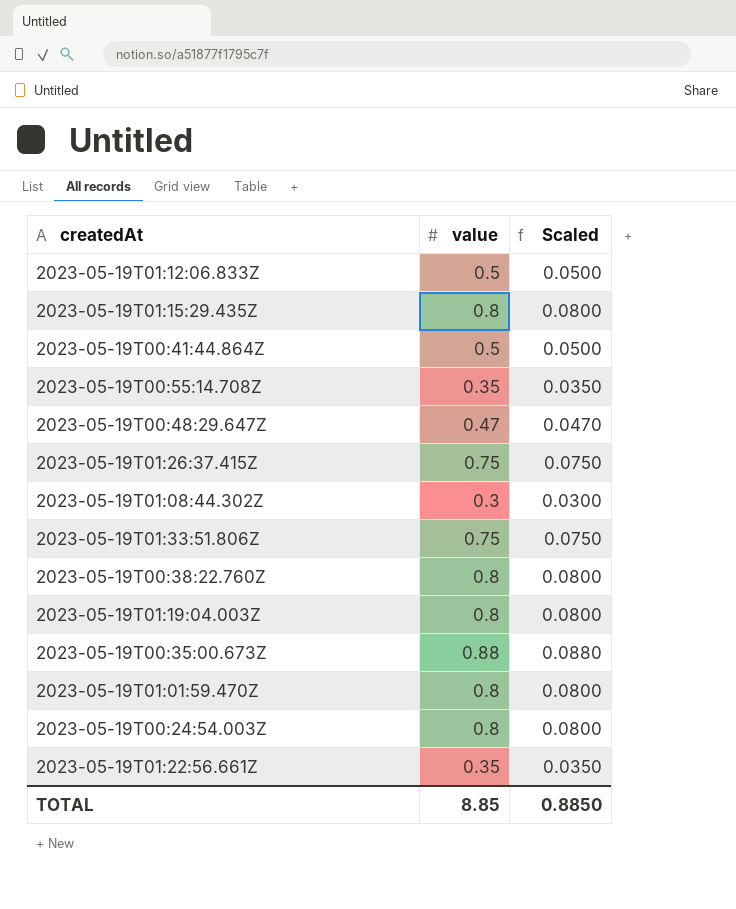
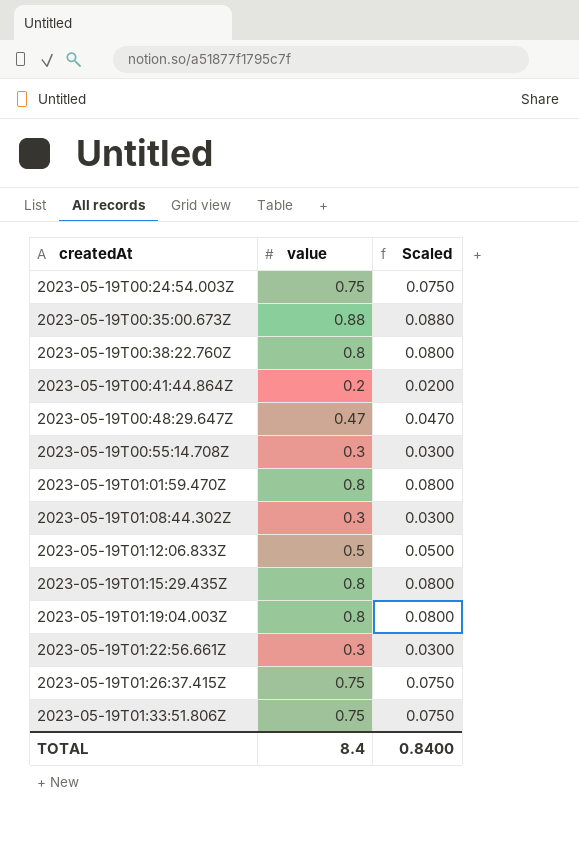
row order: none -> createdAt ascending
2023-05-19T00:24:54.003Z | value: 0.8 -> 0.75
2023-05-19T00:24:54.003Z | Scaled: 0.0800 -> 0.0750
2023-05-19T00:41:44.864Z | value: 0.5 -> 0.2
2023-05-19T00:41:44.864Z | Scaled: 0.0500 -> 0.0200
2023-05-19T00:55:14.708Z | value: 0.35 -> 0.3
2023-05-19T00:55:14.708Z | Scaled: 0.0350 -> 0.0300
2023-05-19T01:22:56.661Z | value: 0.35 -> 0.3
2023-05-19T01:22:56.661Z | Scaled: 0.0350 -> 0.0300
TOTAL | value: 8.85 -> 8.4
TOTAL | Scaled: 0.8850 -> 0.8400

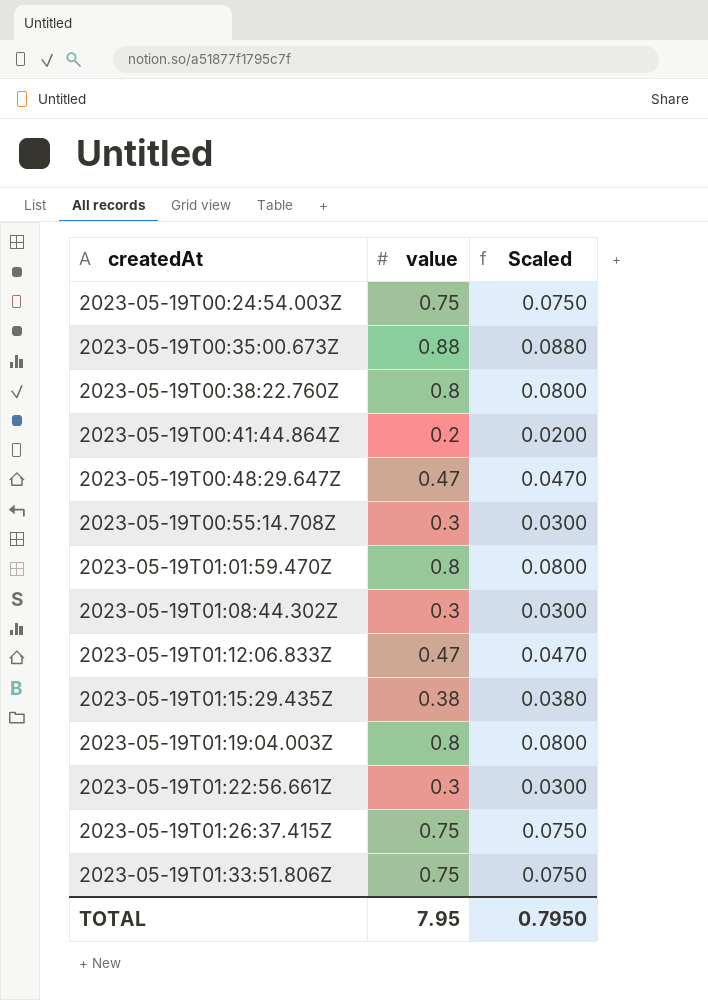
2023-05-19T01:12:06.833Z | value: 0.5 -> 0.47
2023-05-19T01:12:06.833Z | Scaled: 0.0500 -> 0.0470
2023-05-19T01:15:29.435Z | value: 0.8 -> 0.38
2023-05-19T01:15:29.435Z | Scaled: 0.0800 -> 0.0380
TOTAL | value: 8.4 -> 7.95
TOTAL | Scaled: 0.8400 -> 0.7950

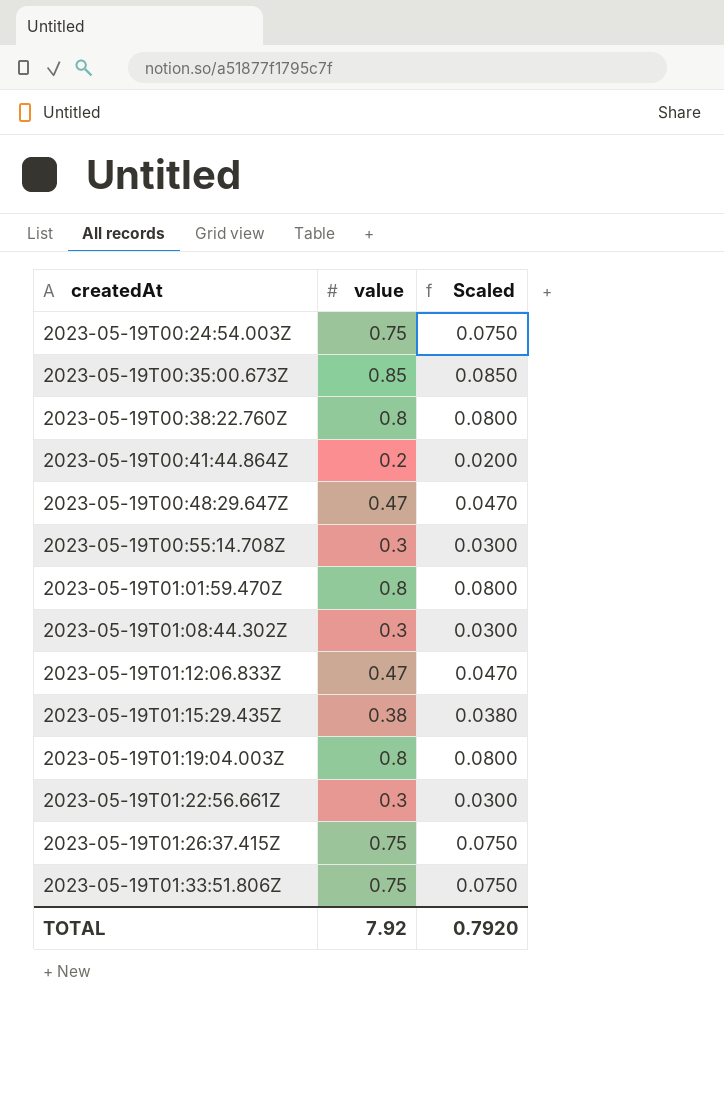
2023-05-19T00:35:00.673Z | value: 0.88 -> 0.85
2023-05-19T00:35:00.673Z | Scaled: 0.0880 -> 0.0850
TOTAL | value: 7.95 -> 7.92
TOTAL | Scaled: 0.7950 -> 0.7920

